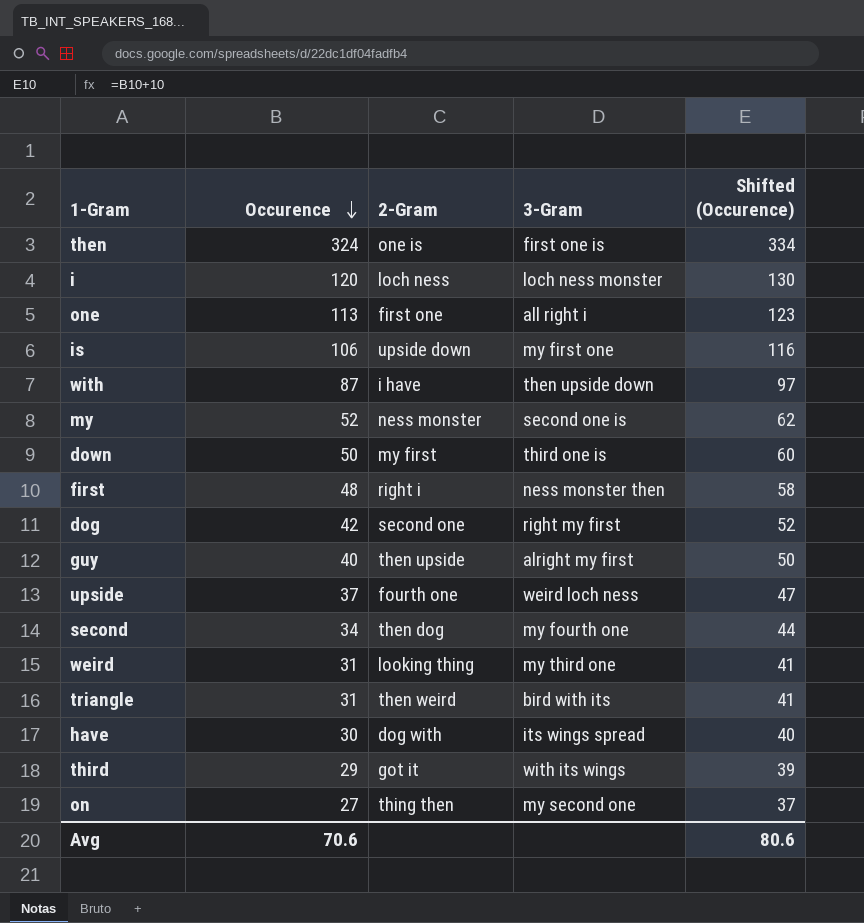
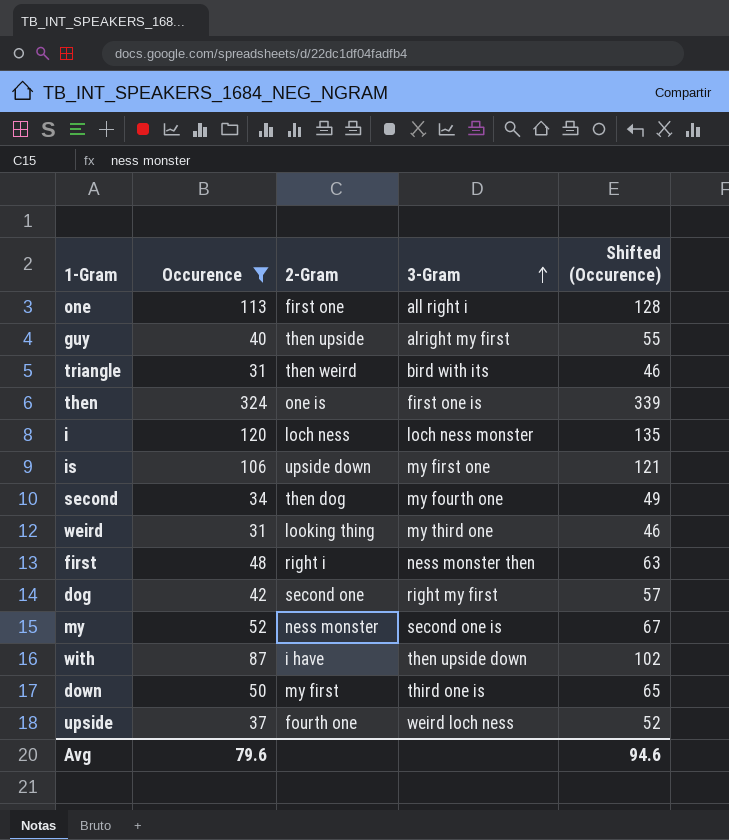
filter: none -> Occurence >= 31
row order: Occurence descending -> 3-Gram ascending
column Shifted (Occurence) | formula: [Occurence] + 10 -> [Occurence] + 15
Avg | Occurence: 70.6 -> 79.6
Avg | Shifted (Occurence): 80.6 -> 94.6

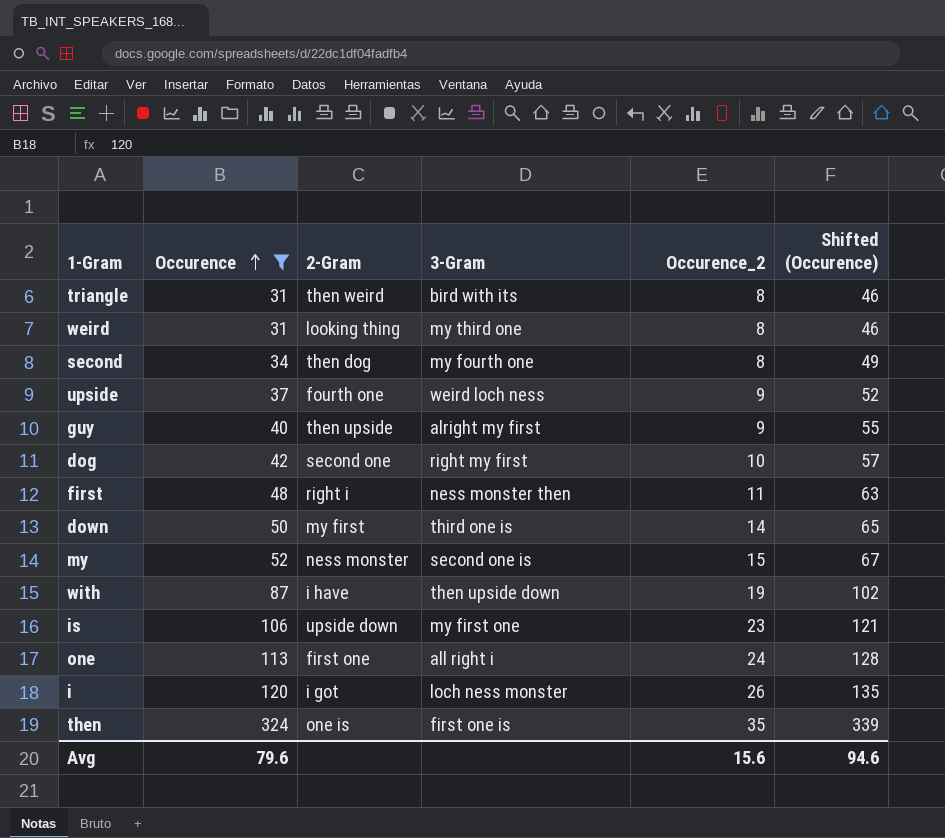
row order: 3-Gram ascending -> Occurence ascending
column Occurence_2 | position: none -> 5
i | 2-Gram: loch ness -> i got

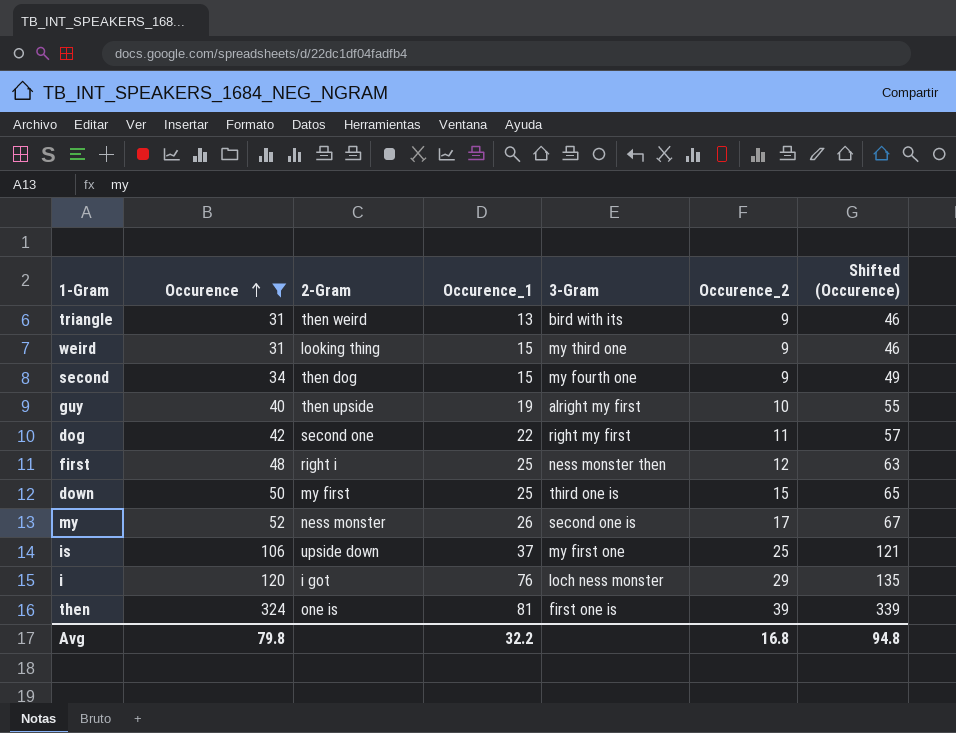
column Occurence_1 | position: none -> 4
row upside: 37 | fourth one | weird loch ness | 9 | 52 -> none
row with: 87 | i have | then upside down | 19 | 102 -> none
row one: 113 | first one | all right i | 24 | 128 -> none
triangle | Occurence_2: 8 -> 9
weird | Occurence_2: 8 -> 9
second | Occurence_2: 8 -> 9
guy | Occurence_2: 9 -> 10
dog | Occurence_2: 10 -> 11
first | Occurence_2: 11 -> 12
down | Occurence_2: 14 -> 15
my | Occurence_2: 15 -> 17
is | Occurence_2: 23 -> 25
i | Occurence_2: 26 -> 29
then | Occurence_2: 35 -> 39
Avg | Occurence: 79.6 -> 79.8
Avg | Occurence_2: 15.6 -> 16.8
Avg | Shifted (Occurence): 94.6 -> 94.8

